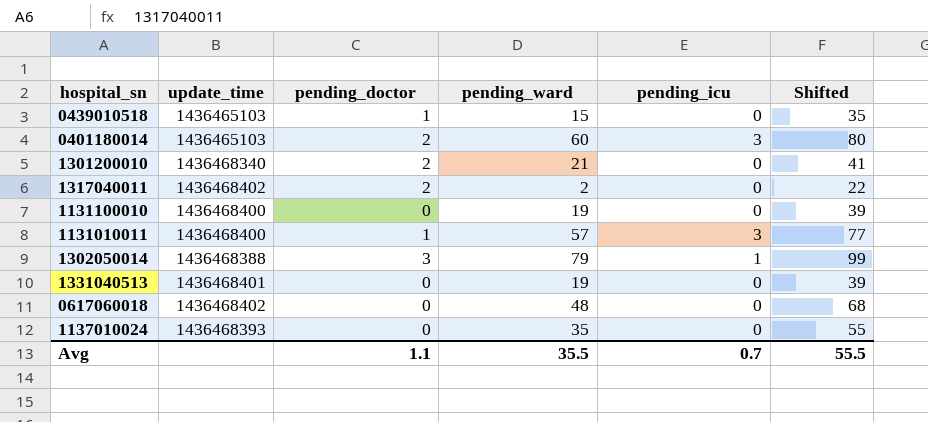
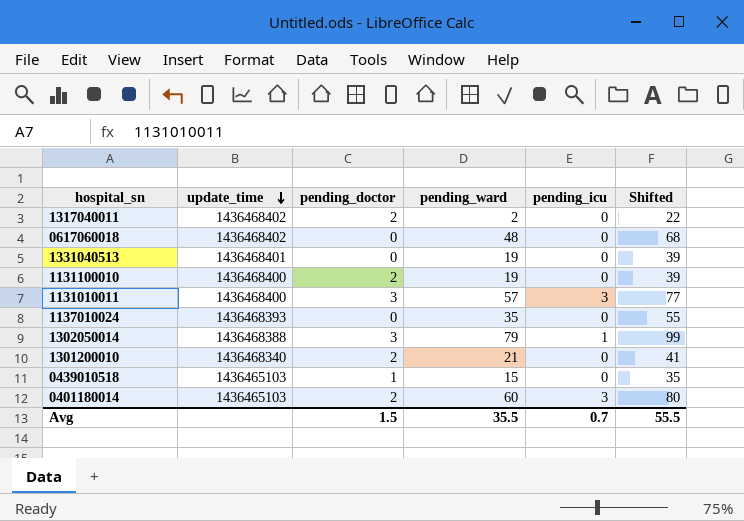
row order: none -> update_time descending
1131100010 | pending_doctor: 0 -> 2
1131010011 | pending_doctor: 1 -> 3
Avg | pending_doctor: 1.1 -> 1.5

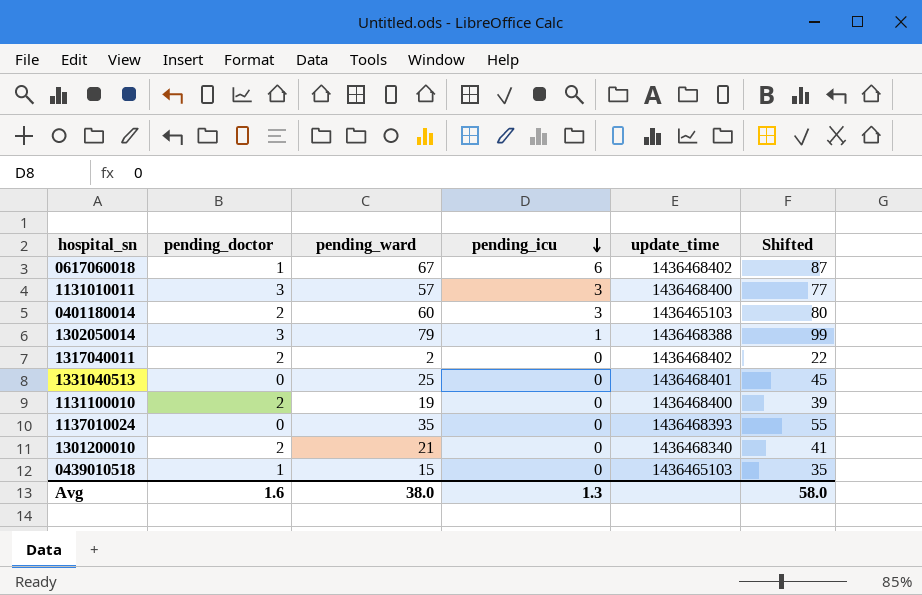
row order: update_time descending -> pending_icu descending
column update_time | position: 2 -> 5
0617060018 | pending_doctor: 0 -> 1
0617060018 | pending_ward: 48 -> 67
0617060018 | pending_icu: 0 -> 6
0617060018 | Shifted: 68 -> 87
1331040513 | pending_ward: 19 -> 25
1331040513 | Shifted: 39 -> 45
Avg | pending_doctor: 1.5 -> 1.6
Avg | pending_ward: 35.5 -> 38.0
Avg | pending_icu: 0.7 -> 1.3
Avg | Shifted: 55.5 -> 58.0

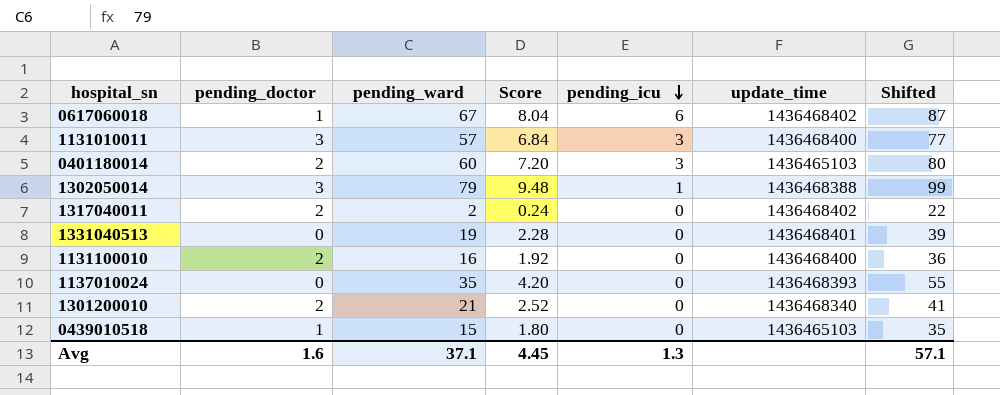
column Score | formula: none -> [pending_ward] * 0.12
1331040513 | pending_ward: 25 -> 19
1331040513 | Shifted: 45 -> 39
1131100010 | pending_ward: 19 -> 16
1131100010 | Shifted: 39 -> 36
Avg | pending_ward: 38.0 -> 37.1
Avg | Shifted: 58.0 -> 57.1

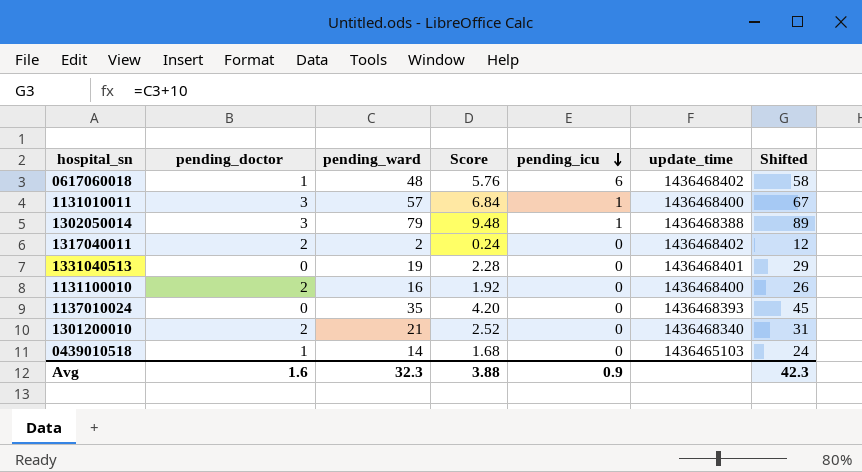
column Shifted | formula: [pending_ward] + 20 -> [pending_ward] + 10
row 0401180014: 2 | 60 | 7.20 | 3 | 1436465103 | 80 -> none
0617060018 | pending_ward: 67 -> 48
0617060018 | Score: 8.04 -> 5.76
1131010011 | pending_icu: 3 -> 1
0439010518 | pending_ward: 15 -> 14
0439010518 | Score: 1.80 -> 1.68
Avg | pending_ward: 37.1 -> 32.3
Avg | Score: 4.45 -> 3.88
Avg | pending_icu: 1.3 -> 0.9
Avg | Shifted: 57.1 -> 42.3

